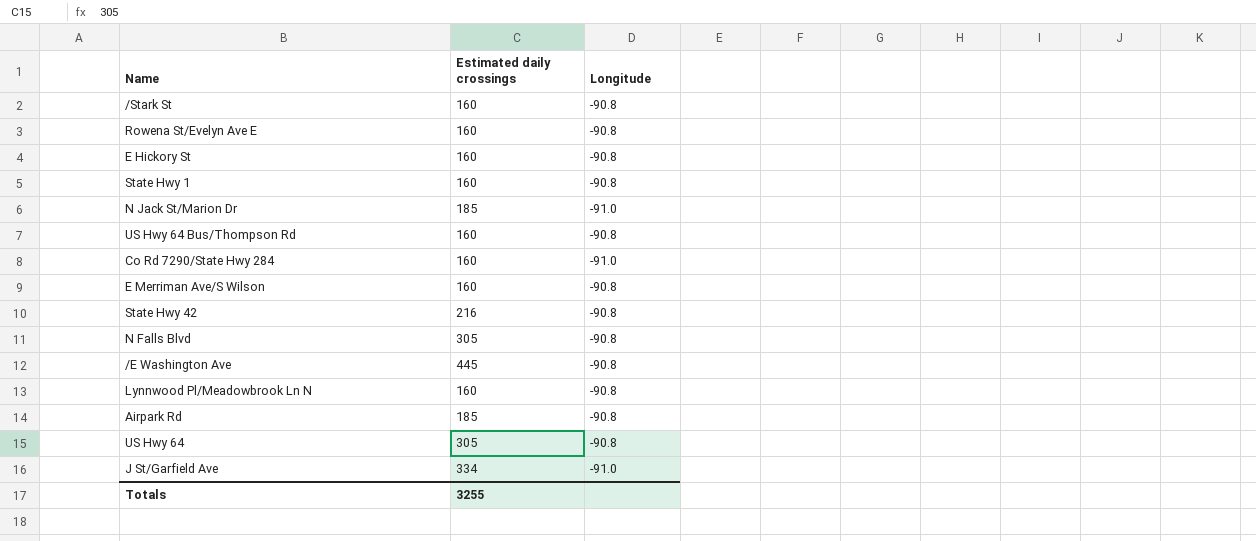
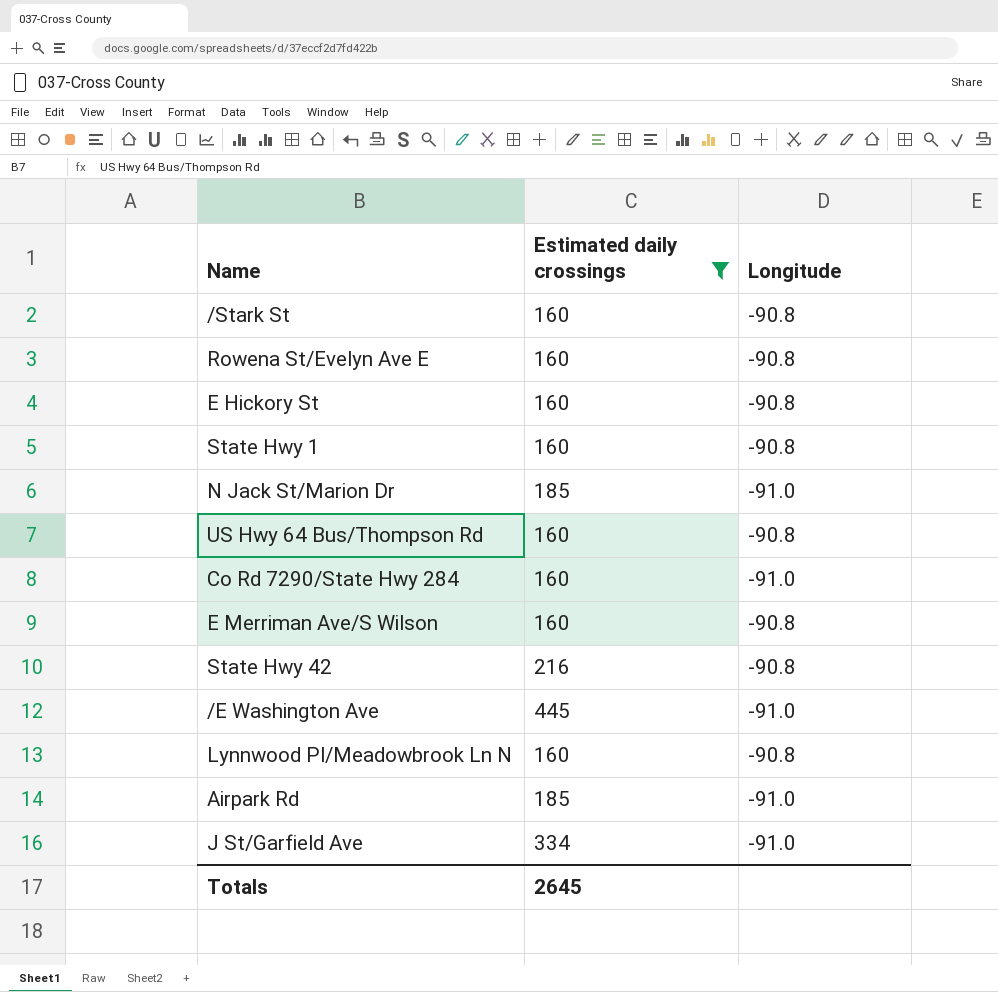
filter: none -> Estimated daily crossings != 305
/E Washington Ave | Longitude: -90.8 -> -91.0
Airpark Rd | Longitude: -90.8 -> -91.0
Totals | Estimated daily crossings: 3255 -> 2645

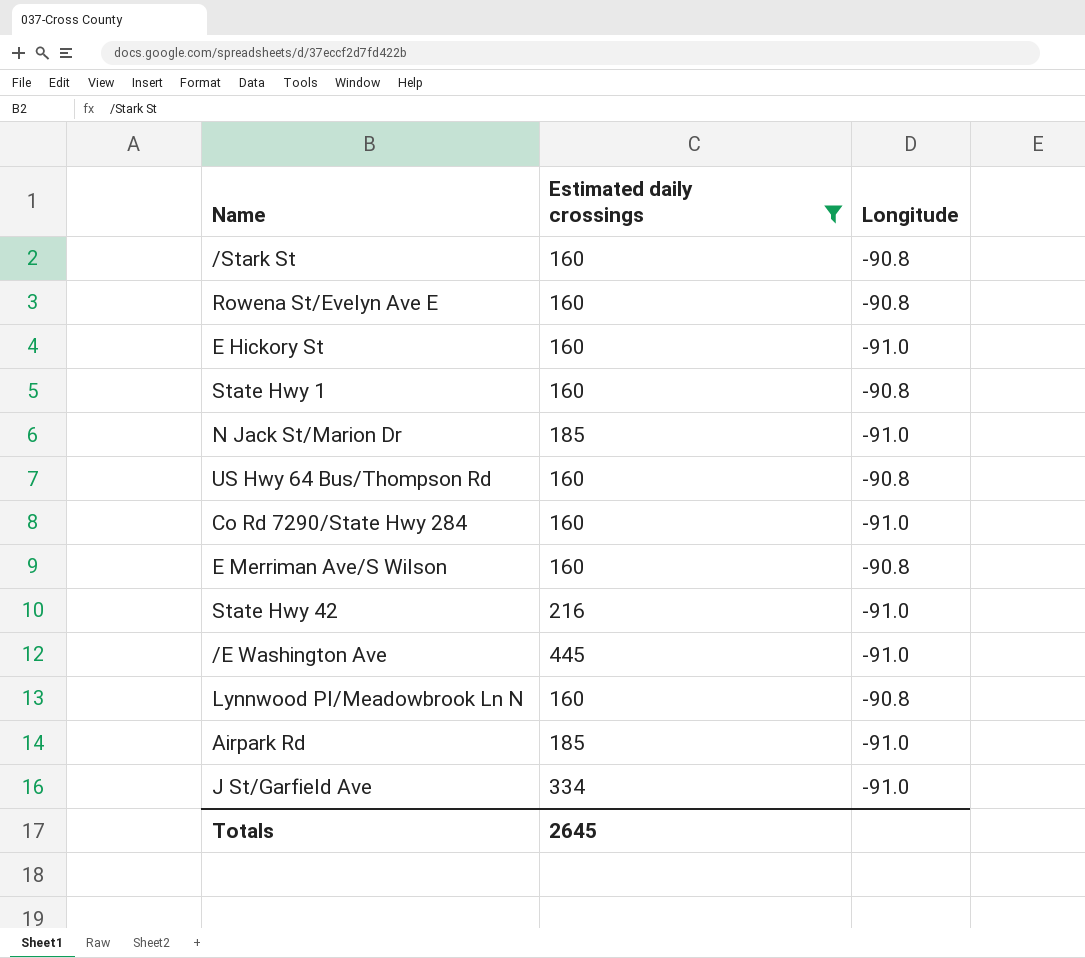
E Hickory St | Longitude: -90.8 -> -91.0
State Hwy 42 | Longitude: -90.8 -> -91.0

